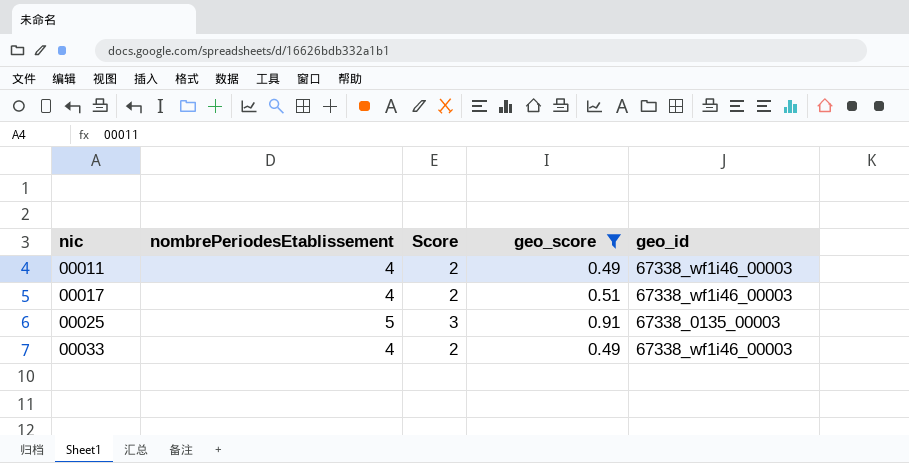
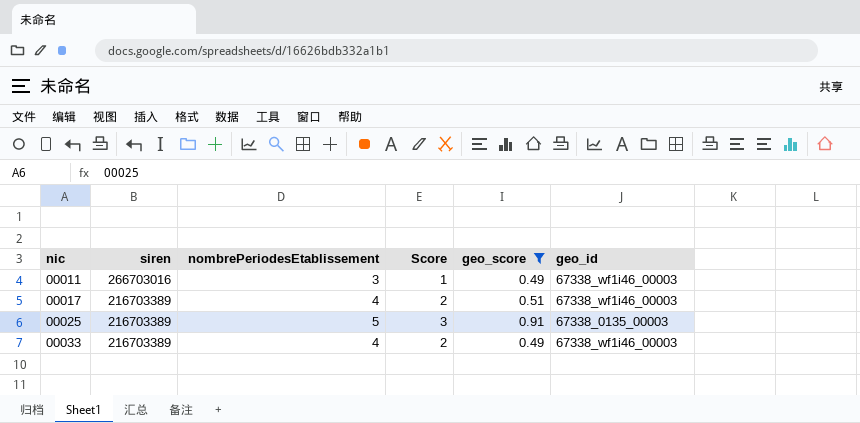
column siren | position: none -> 2
00011 | nombrePeriodesEtablissement: 4 -> 3
00011 | Score: 2 -> 1

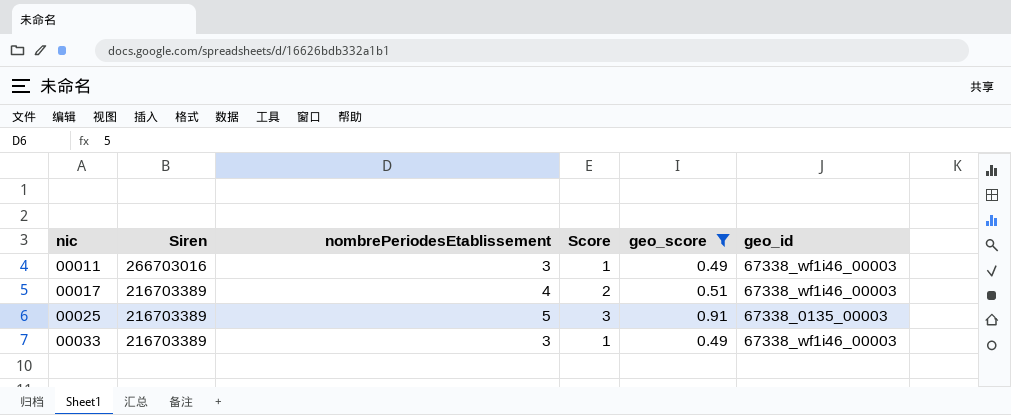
column name: siren -> Siren
00033 | nombrePeriodesEtablissement: 4 -> 3
00033 | Score: 2 -> 1

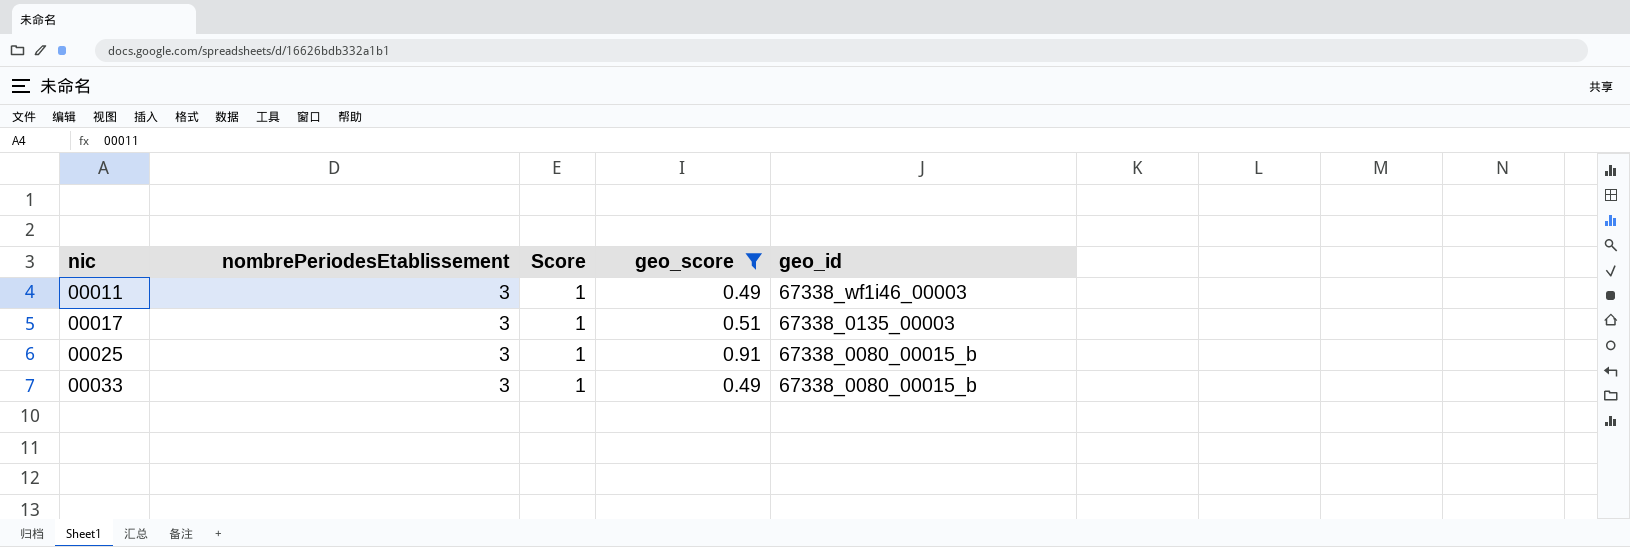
column Siren | position: 2 -> none
00017 | nombrePeriodesEtablissement: 4 -> 3
00017 | Score: 2 -> 1
00017 | geo_id: 67338_wf1i46_00003 -> 67338_0135_00003
00025 | nombrePeriodesEtablissement: 5 -> 3
00025 | Score: 3 -> 1
00025 | geo_id: 67338_0135_00003 -> 67338_0080_00015_b
00033 | geo_id: 67338_wf1i46_00003 -> 67338_0080_00015_b

